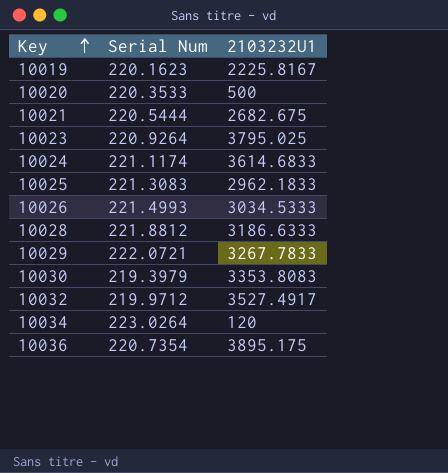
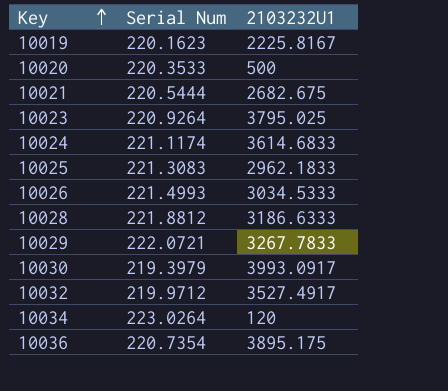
10030 | 2103232U1: 3353.8083 -> 3993.0917

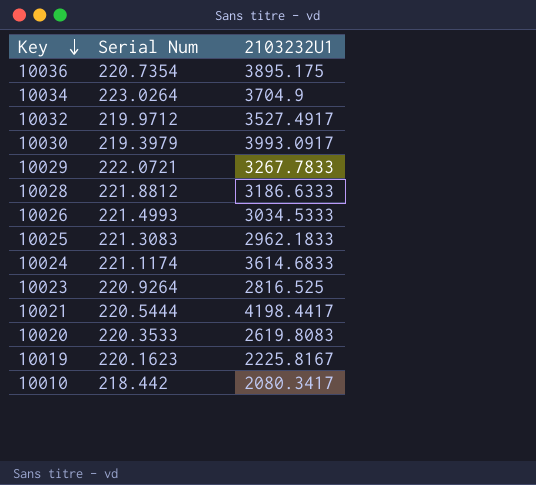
row order: Key ascending -> Key descending
10034 | 2103232U1: 120 -> 3704.9
10023 | 2103232U1: 3795.025 -> 2816.525
10021 | 2103232U1: 2682.675 -> 4198.4417
10020 | 2103232U1: 500 -> 2619.8083
row 10010: none -> 218.442 | 2080.3417

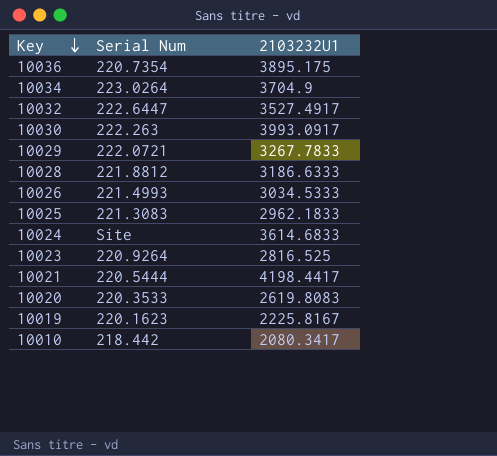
10032 | Serial Num: 219.9712 -> 222.6447
10030 | Serial Num: 219.3979 -> 222.263
10024 | Serial Num: 221.1174 -> Site

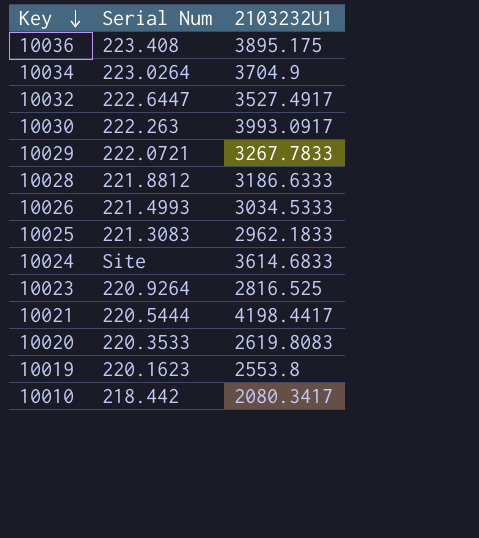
10036 | Serial Num: 220.7354 -> 223.408
10019 | 2103232U1: 2225.8167 -> 2553.8

